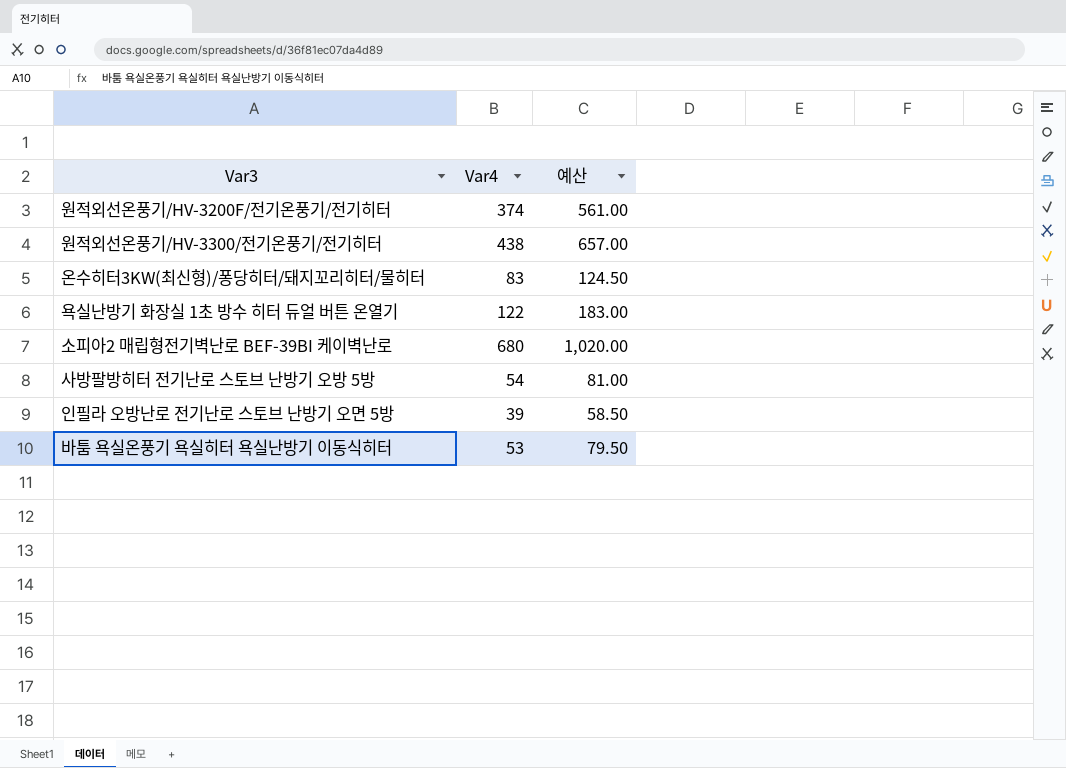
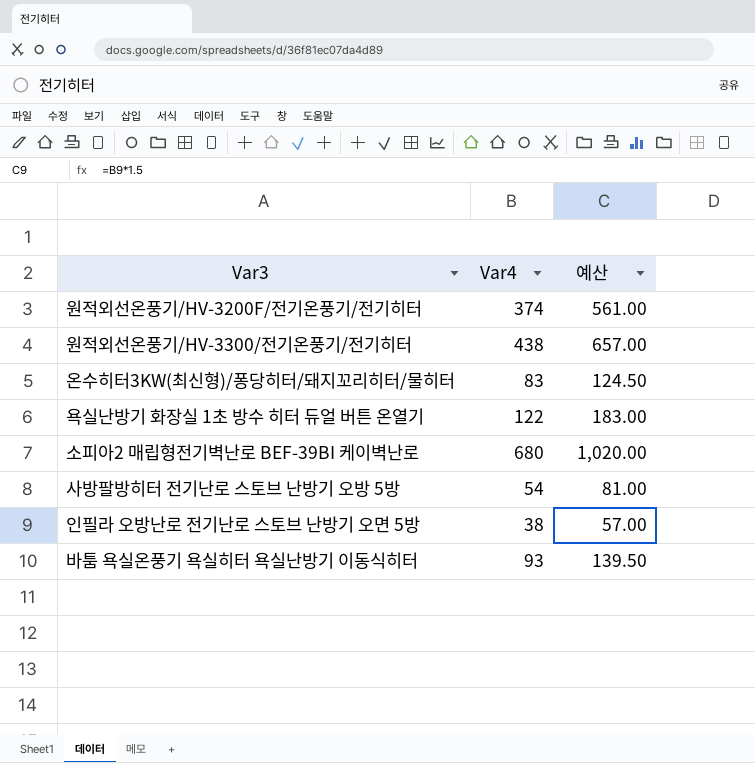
인필라 오방난로 전기난로 스토브 난방기 오면 5방 | Var4: 39 -> 38
인필라 오방난로 전기난로 스토브 난방기 오면 5방 | 예산: 58.50 -> 57.00
바툼 욕실온풍기 욕실히터 욕실난방기 이동식히터 | Var4: 53 -> 93
바툼 욕실온풍기 욕실히터 욕실난방기 이동식히터 | 예산: 79.50 -> 139.50

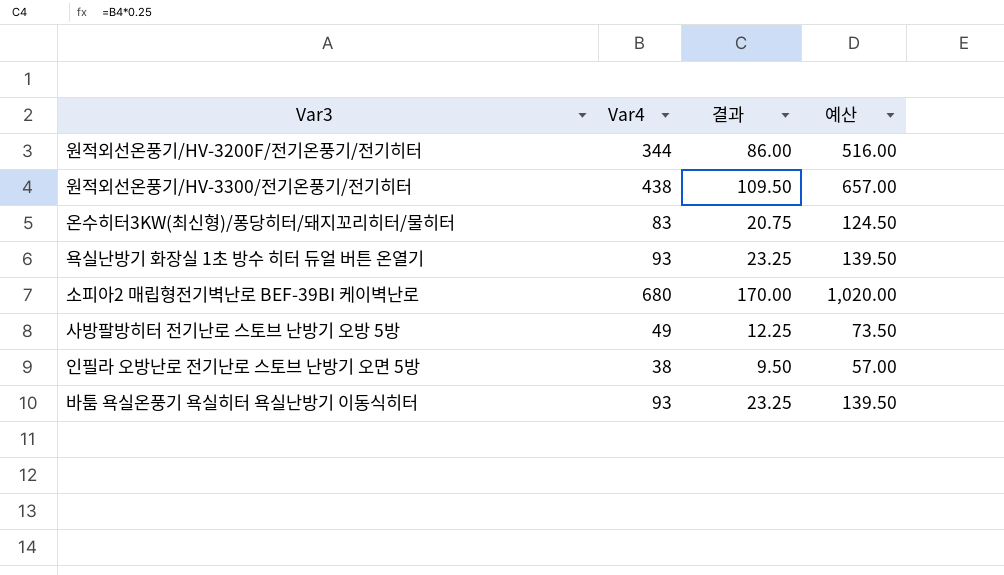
column 결과 | formula: none -> [Var4] * 0.25
원적외선온풍기/HV-3200F/전기온풍기/전기히터 | Var4: 374 -> 344
원적외선온풍기/HV-3200F/전기온풍기/전기히터 | 예산: 561.00 -> 516.00
욕실난방기 화장실 1초 방수 히터 듀얼 버튼 온열기 | Var4: 122 -> 93
욕실난방기 화장실 1초 방수 히터 듀얼 버튼 온열기 | 예산: 183.00 -> 139.50
사방팔방히터 전기난로 스토브 난방기 오방 5방 | Var4: 54 -> 49
사방팔방히터 전기난로 스토브 난방기 오방 5방 | 예산: 81.00 -> 73.50

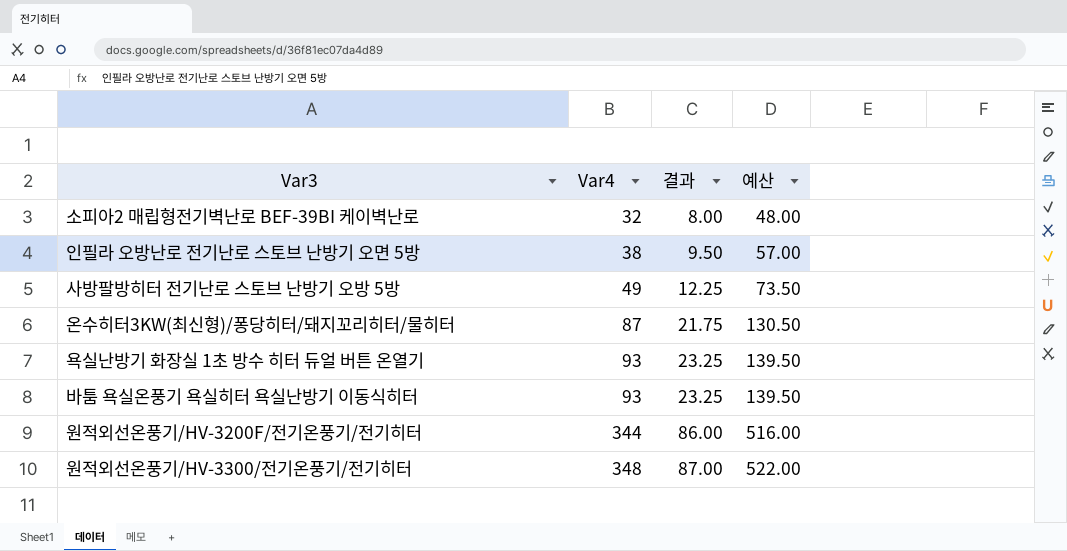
row order: none -> Var4 ascending
소피아2 매립형전기벽난로 BEF-39BI 케이벽난로 | Var4: 680 -> 32
소피아2 매립형전기벽난로 BEF-39BI 케이벽난로 | 결과: 170.00 -> 8.00
소피아2 매립형전기벽난로 BEF-39BI 케이벽난로 | 예산: 1,020.00 -> 48.00
온수히터3KW(최신형)/퐁당히터/돼지꼬리히터/물히터 | Var4: 83 -> 87
온수히터3KW(최신형)/퐁당히터/돼지꼬리히터/물히터 | 결과: 20.75 -> 21.75
온수히터3KW(최신형)/퐁당히터/돼지꼬리히터/물히터 | 예산: 124.50 -> 130.50
원적외선온풍기/HV-3300/전기온풍기/전기히터 | Var4: 438 -> 348
원적외선온풍기/HV-3300/전기온풍기/전기히터 | 결과: 109.50 -> 87.00
원적외선온풍기/HV-3300/전기온풍기/전기히터 | 예산: 657.00 -> 522.00

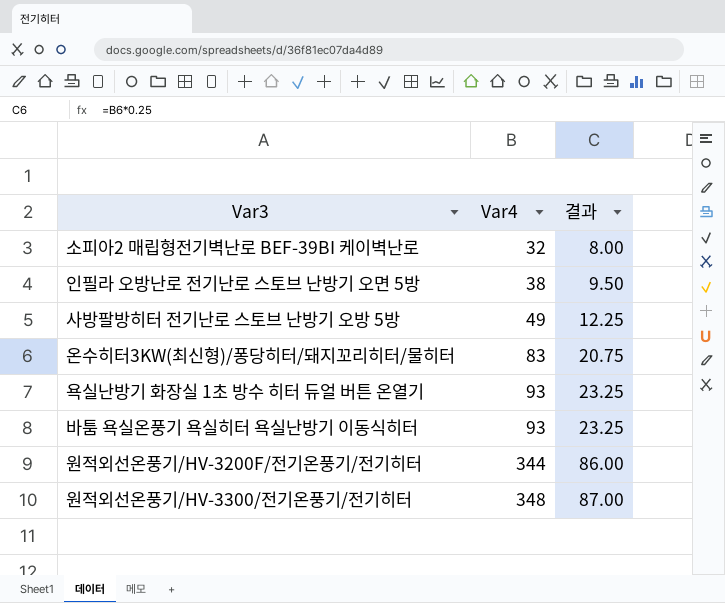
column 예산 | formula: [Var4] * 1.5 -> none
온수히터3KW(최신형)/퐁당히터/돼지꼬리히터/물히터 | Var4: 87 -> 83
온수히터3KW(최신형)/퐁당히터/돼지꼬리히터/물히터 | 결과: 21.75 -> 20.75

